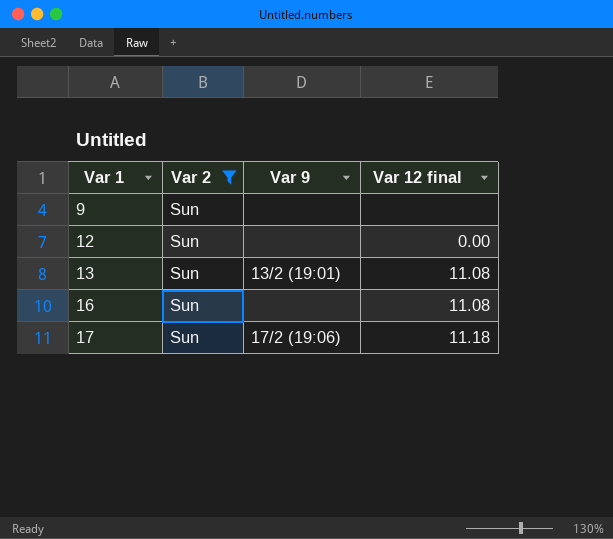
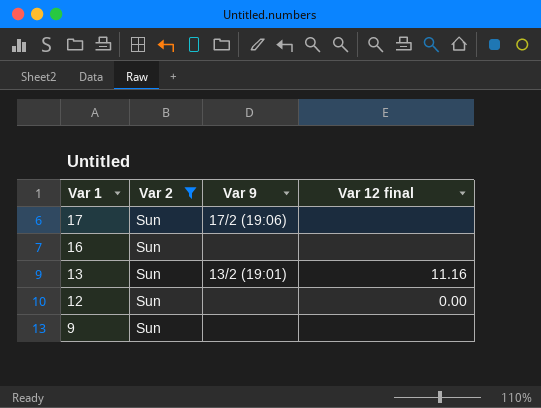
row order: Var 1 ascending -> Var 1 descending
17 | Var 12 final: 11.18 -> none
16 | Var 12 final: 11.08 -> none
13 | Var 12 final: 11.08 -> 11.16

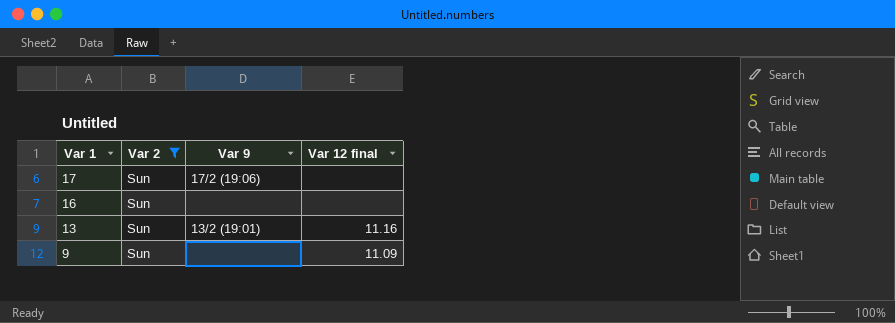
row 12: Sun | none | 0.00 -> none
9 | Var 12 final: none -> 11.09

